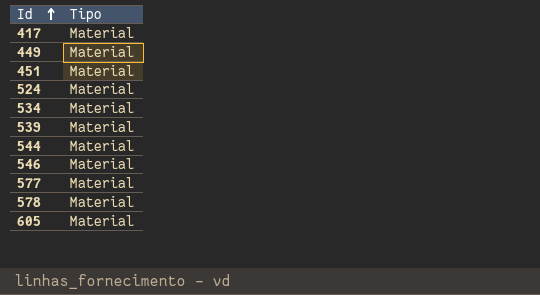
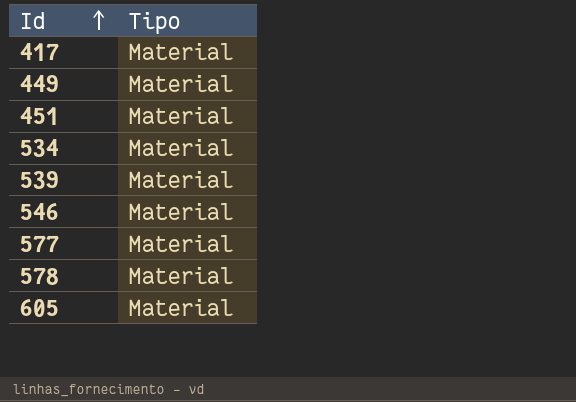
row 524: Material -> none
row 544: Material -> none

